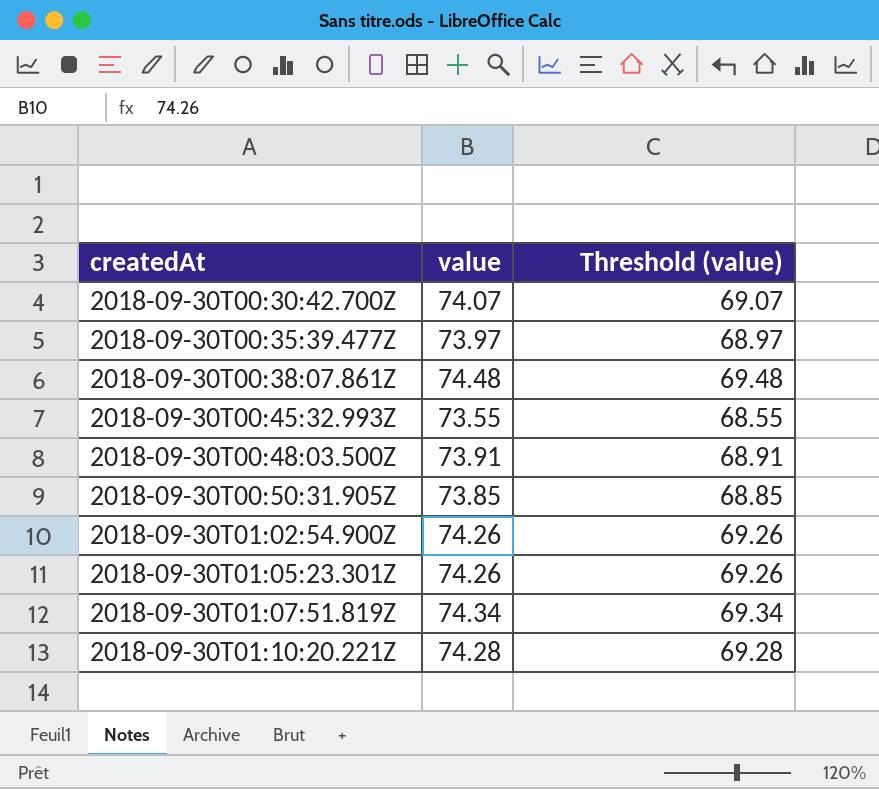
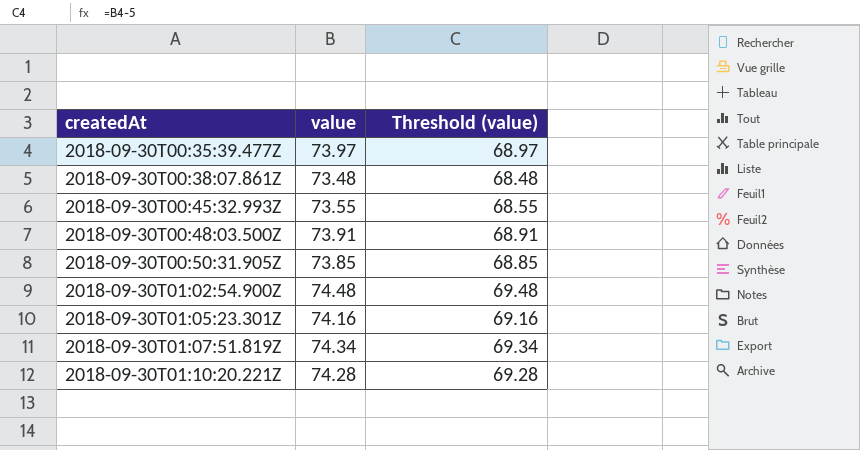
row 2018-09-30T00:30:42.700Z: 74.07 | 69.07 -> none
2018-09-30T00:38:07.861Z | value: 74.48 -> 73.48
2018-09-30T00:38:07.861Z | Threshold (value): 69.48 -> 68.48
2018-09-30T01:02:54.900Z | value: 74.26 -> 74.48
2018-09-30T01:02:54.900Z | Threshold (value): 69.26 -> 69.48
2018-09-30T01:05:23.301Z | value: 74.26 -> 74.16
2018-09-30T01:05:23.301Z | Threshold (value): 69.26 -> 69.16

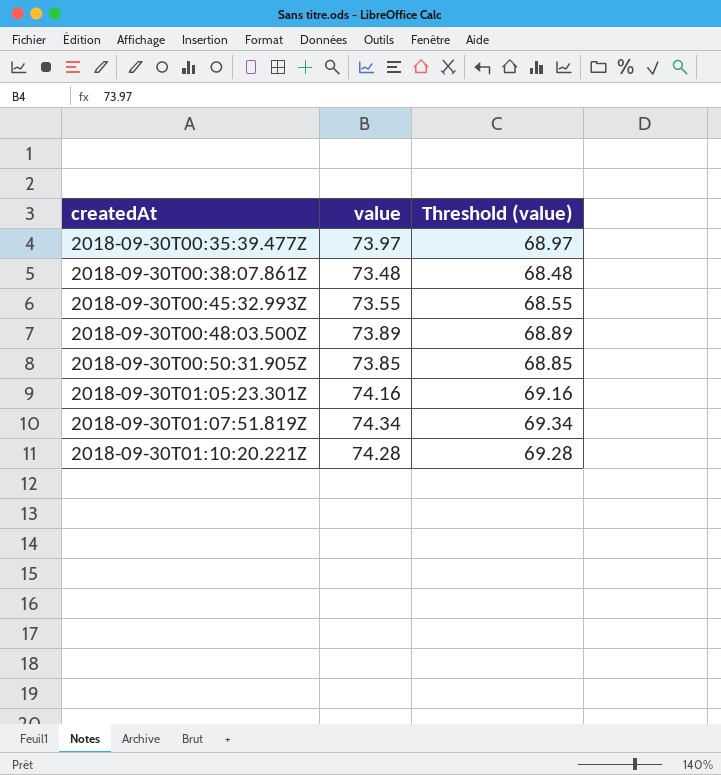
row 2018-09-30T01:02:54.900Z: 74.48 | 69.48 -> none
2018-09-30T00:48:03.500Z | value: 73.91 -> 73.89
2018-09-30T00:48:03.500Z | Threshold (value): 68.91 -> 68.89

